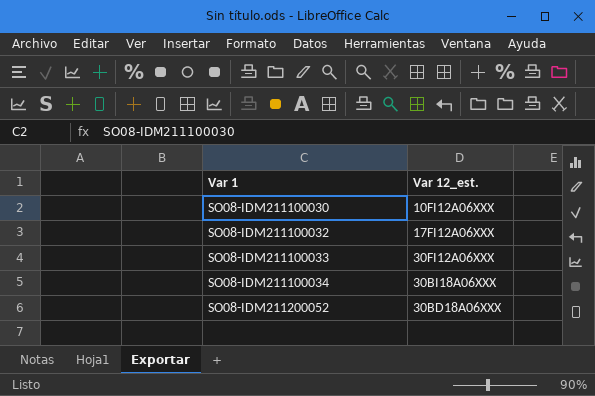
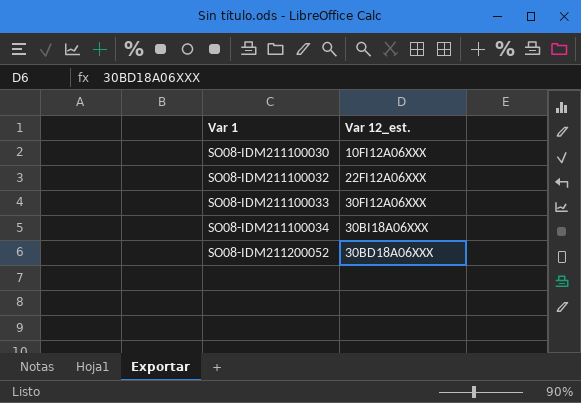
SO08-IDM211100032 | Var 12_est.: 17FI12A06XXX -> 22FI12A06XXX

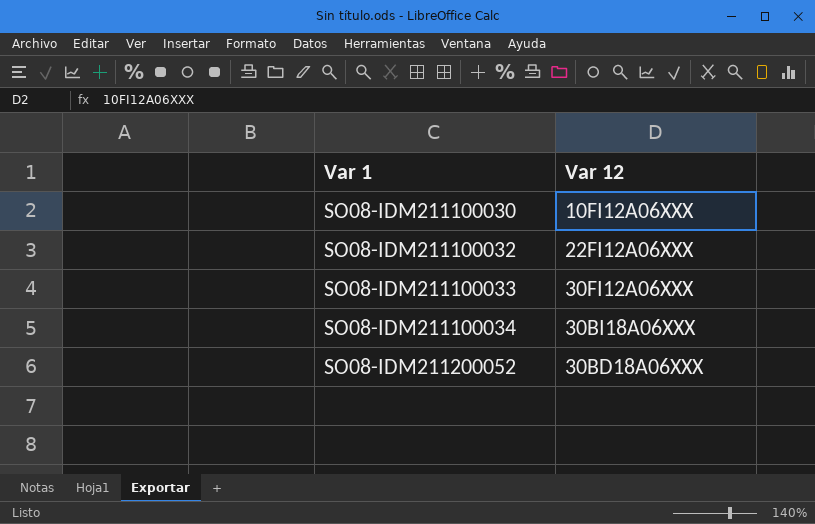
column name: Var 12_est. -> Var 12

